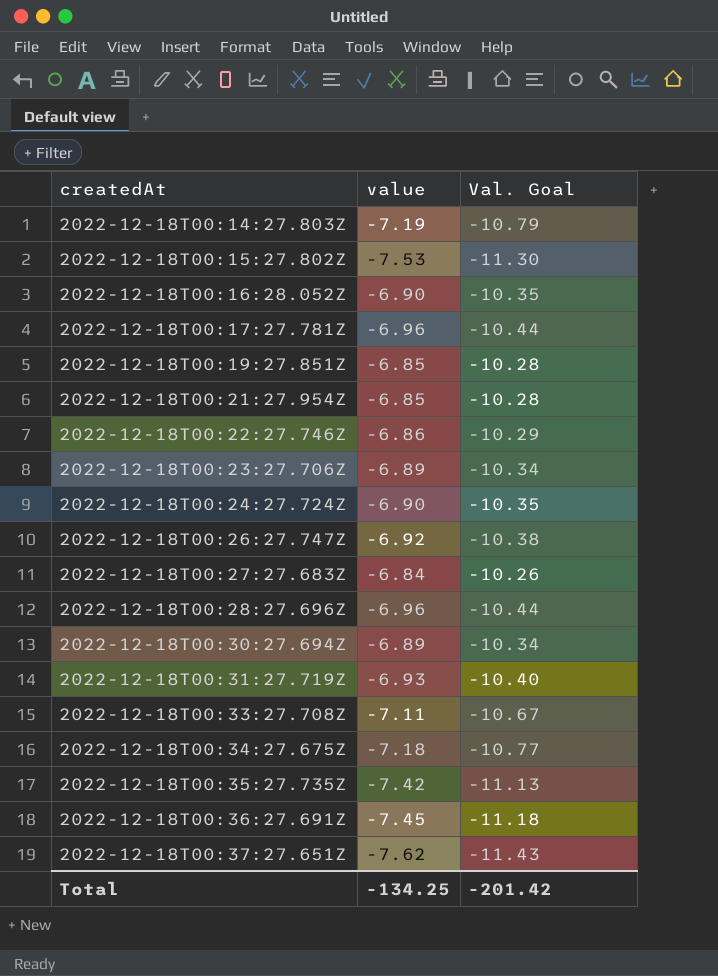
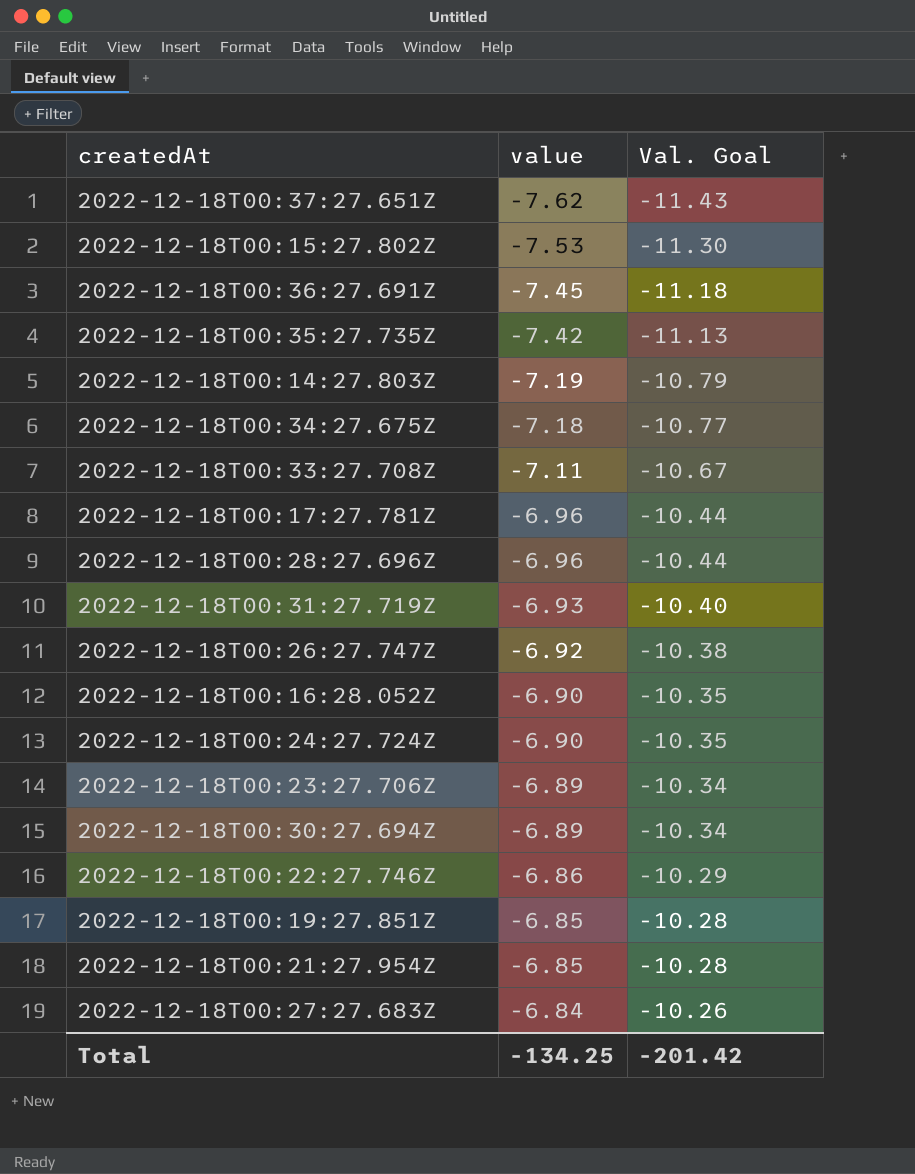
row order: createdAt ascending -> value ascending

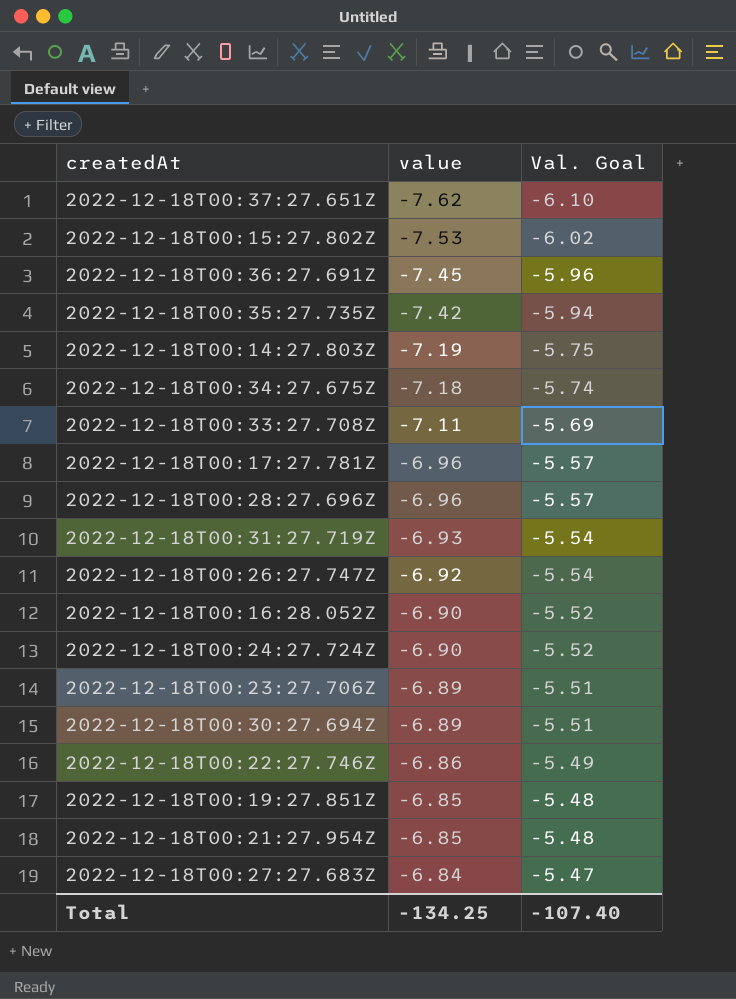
column Val. Goal | formula: [value] * 1.5 -> [value] * 0.8
Total | Val. Goal: -201.42 -> -107.40

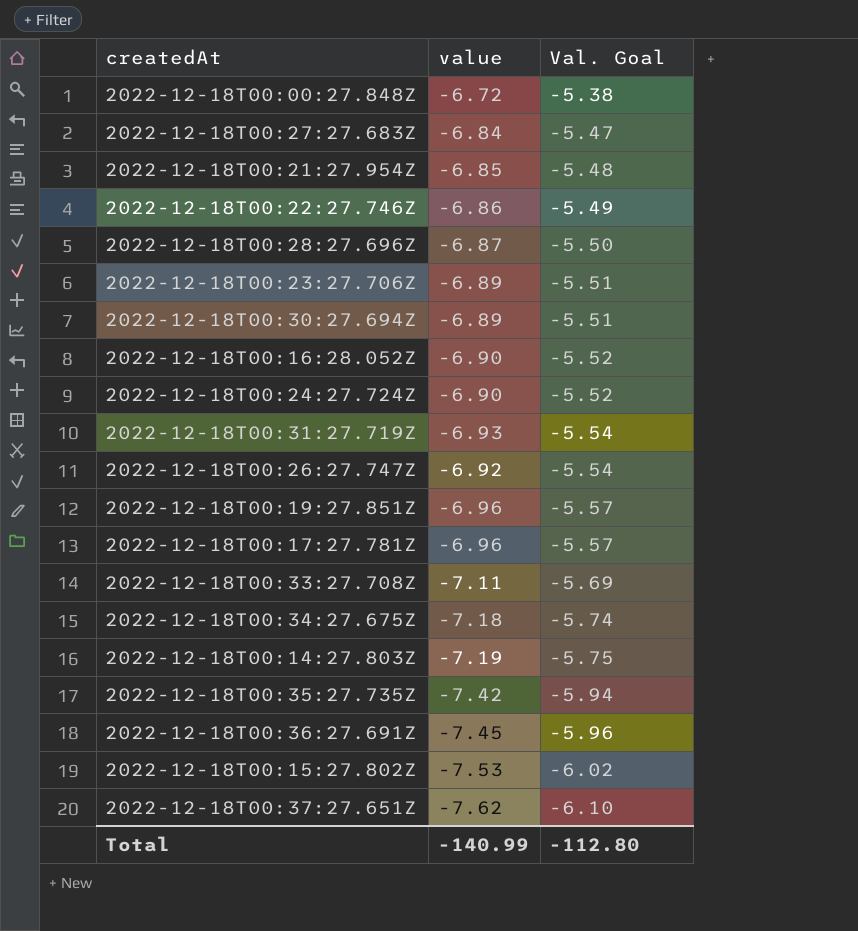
row order: value ascending -> Val. Goal descending
row 2022-12-18T00:00:27.848Z: none -> -6.72 | -5.38
2022-12-18T00:28:27.696Z | value: -6.96 -> -6.87
2022-12-18T00:28:27.696Z | Val. Goal: -5.57 -> -5.50
2022-12-18T00:19:27.851Z | value: -6.85 -> -6.96
2022-12-18T00:19:27.851Z | Val. Goal: -5.48 -> -5.57
Total | value: -134.25 -> -140.99
Total | Val. Goal: -107.40 -> -112.80

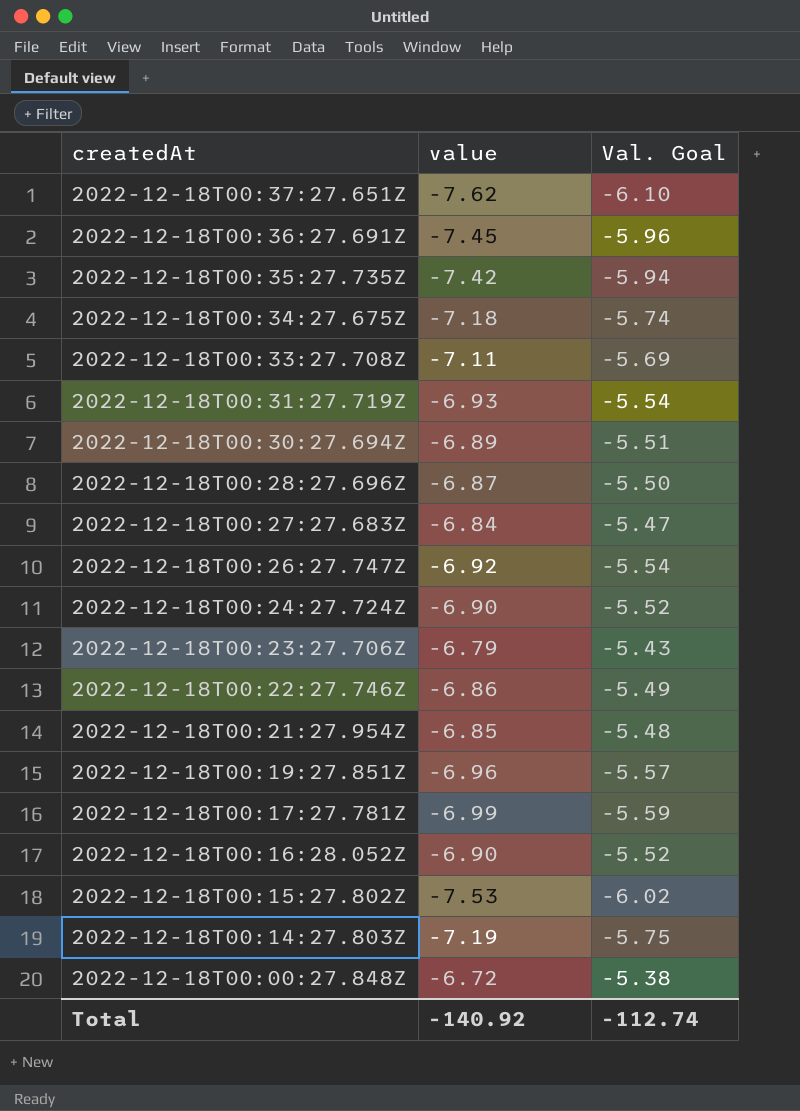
row order: Val. Goal descending -> createdAt descending
2022-12-18T00:23:27.706Z | value: -6.89 -> -6.79
2022-12-18T00:23:27.706Z | Val. Goal: -5.51 -> -5.43
2022-12-18T00:17:27.781Z | value: -6.96 -> -6.99
2022-12-18T00:17:27.781Z | Val. Goal: -5.57 -> -5.59
Total | value: -140.99 -> -140.92
Total | Val. Goal: -112.80 -> -112.74

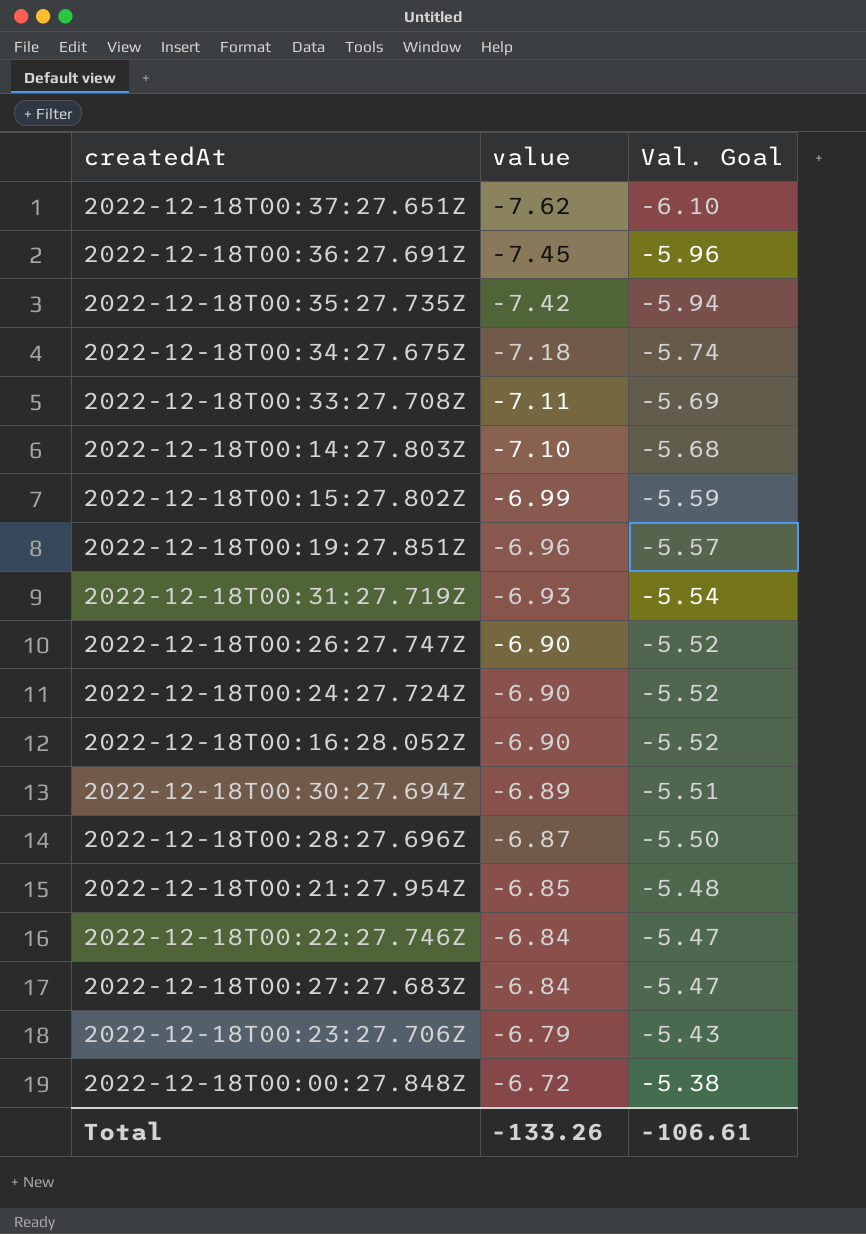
row order: createdAt descending -> value ascending
row 2022-12-18T00:17:27.781Z: -6.99 | -5.59 -> none
2022-12-18T00:14:27.803Z | value: -7.19 -> -7.10
2022-12-18T00:14:27.803Z | Val. Goal: -5.75 -> -5.68
2022-12-18T00:15:27.802Z | value: -7.53 -> -6.99
2022-12-18T00:15:27.802Z | Val. Goal: -6.02 -> -5.59
2022-12-18T00:26:27.747Z | value: -6.92 -> -6.90
2022-12-18T00:26:27.747Z | Val. Goal: -5.54 -> -5.52
2022-12-18T00:22:27.746Z | value: -6.86 -> -6.84
2022-12-18T00:22:27.746Z | Val. Goal: -5.49 -> -5.47
Total | value: -140.92 -> -133.26
Total | Val. Goal: -112.74 -> -106.61

